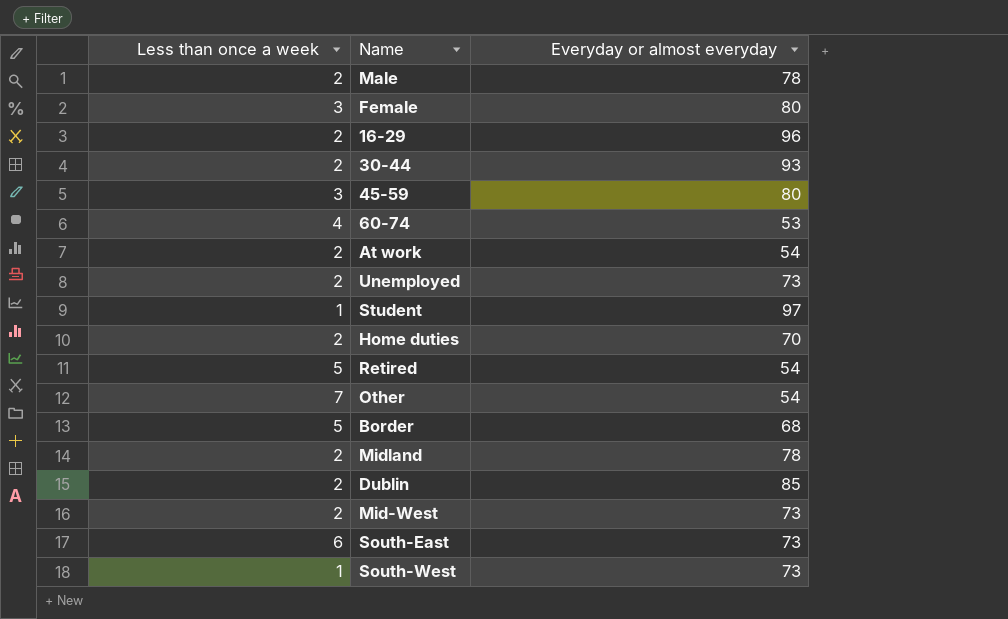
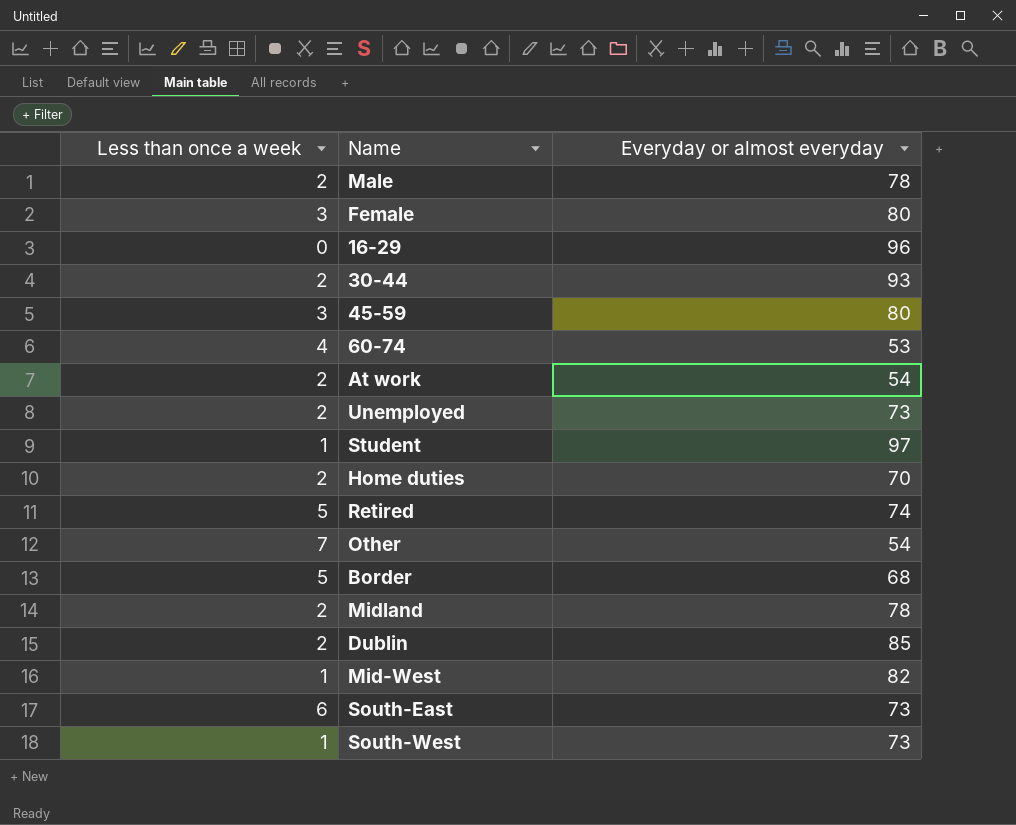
16-29 | Less than once a week: 2 -> 0
Retired | Everyday or almost everyday: 54 -> 74
Mid-West | Less than once a week: 2 -> 1
Mid-West | Everyday or almost everyday: 73 -> 82

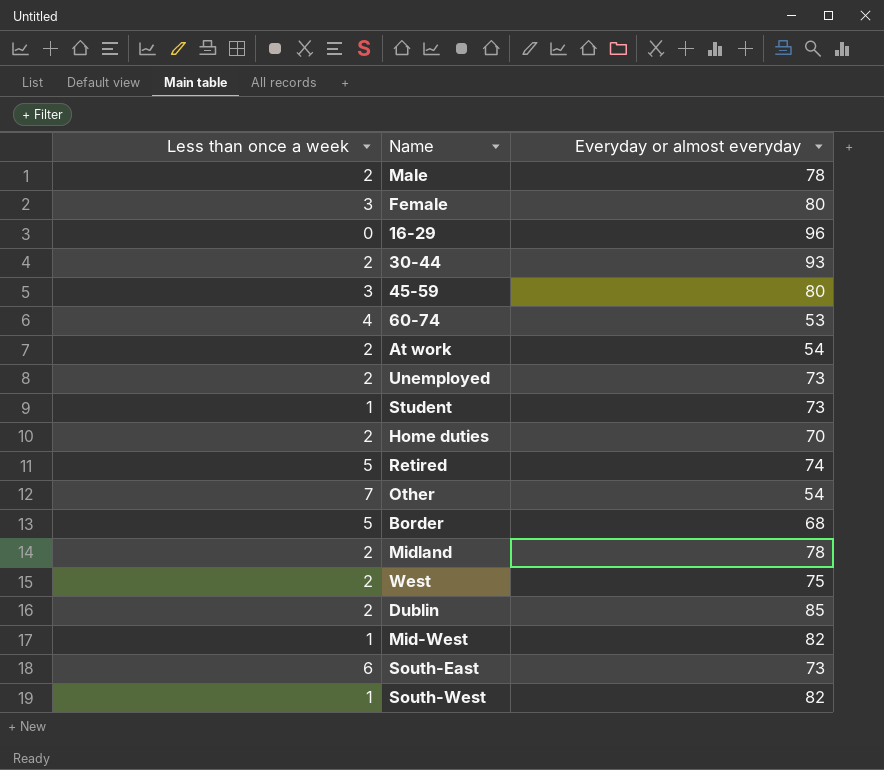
Student | Everyday or almost everyday: 97 -> 73
row West: none -> 2 | 75
South-West | Everyday or almost everyday: 73 -> 82

